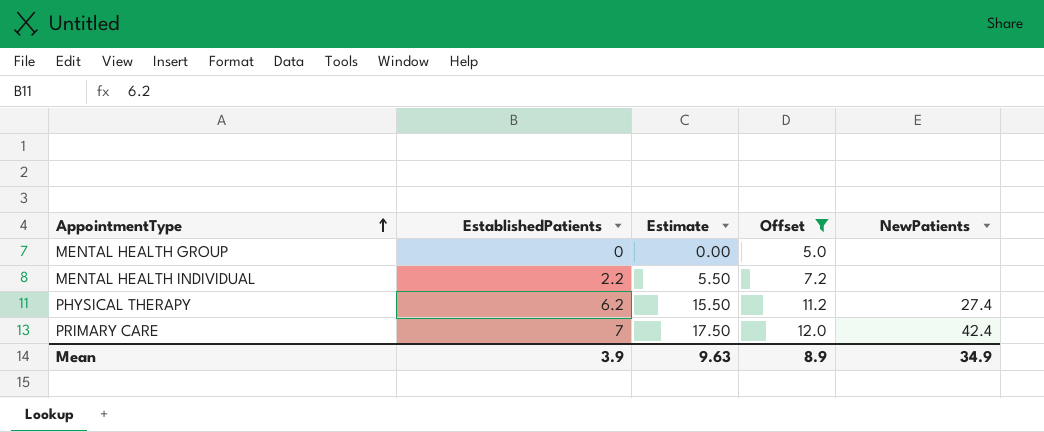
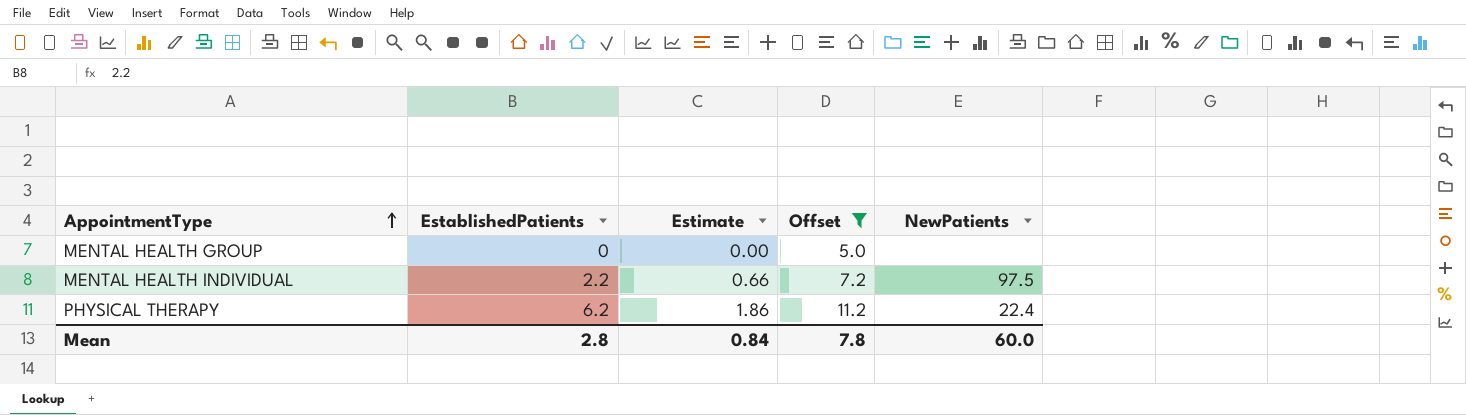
column Estimate | formula: [EstablishedPatients] * 2.5 -> [EstablishedPatients] * 0.3
row PRIMARY CARE: 7 | 17.50 | 12.0 | 42.4 -> none
MENTAL HEALTH INDIVIDUAL | NewPatients: none -> 97.5
PHYSICAL THERAPY | NewPatients: 27.4 -> 22.4
Mean | EstablishedPatients: 3.9 -> 2.8
Mean | Estimate: 9.63 -> 0.84
Mean | Offset: 8.9 -> 7.8
Mean | NewPatients: 34.9 -> 60.0

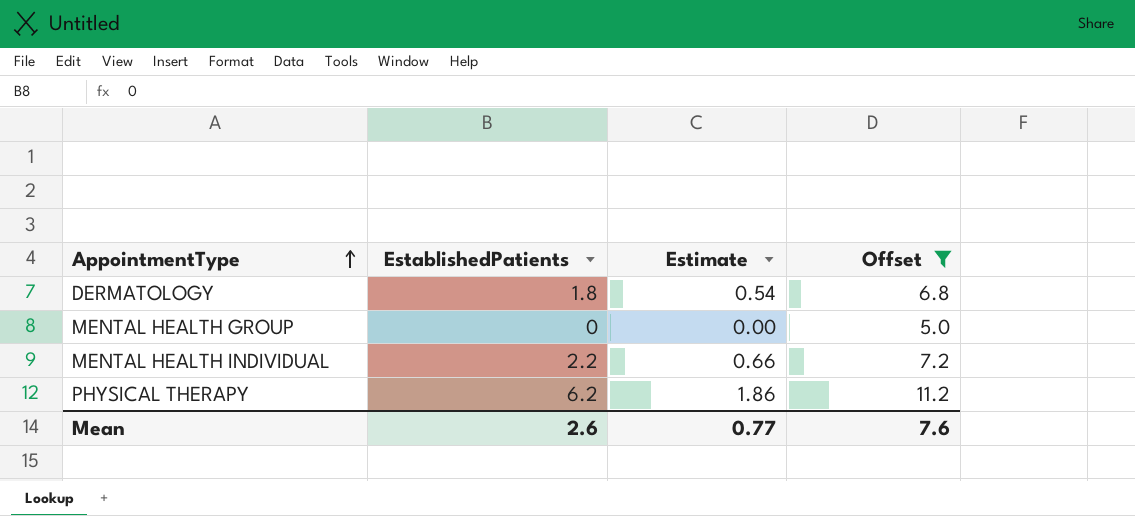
column NewPatients | position: 5 -> none
row DERMATOLOGY: none -> 1.8 | 0.54 | 6.8
Mean | EstablishedPatients: 2.8 -> 2.6
Mean | Estimate: 0.84 -> 0.77
Mean | Offset: 7.8 -> 7.6

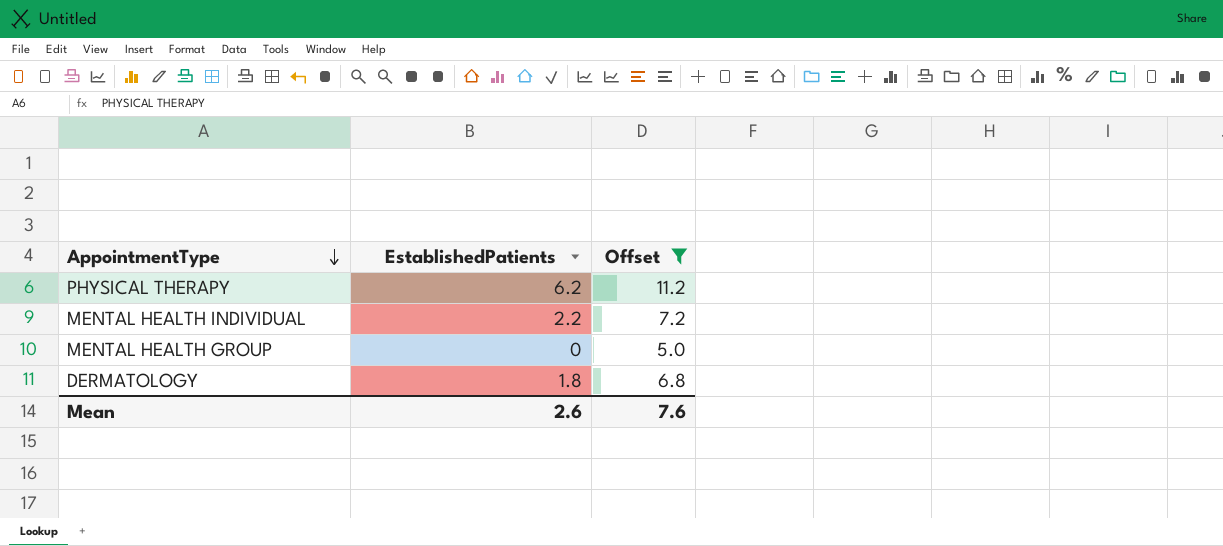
row order: AppointmentType ascending -> AppointmentType descending
column Estimate | formula: [EstablishedPatients] * 0.3 -> none

